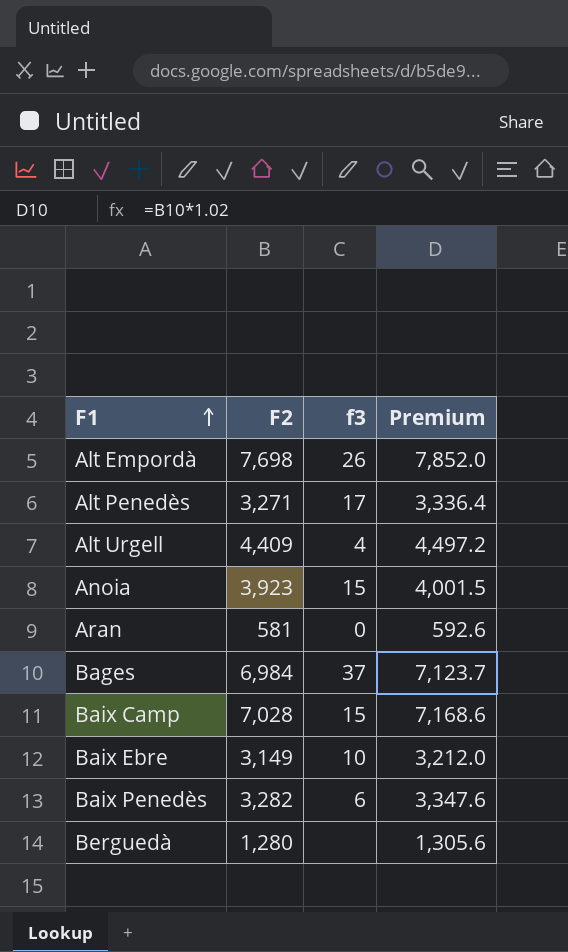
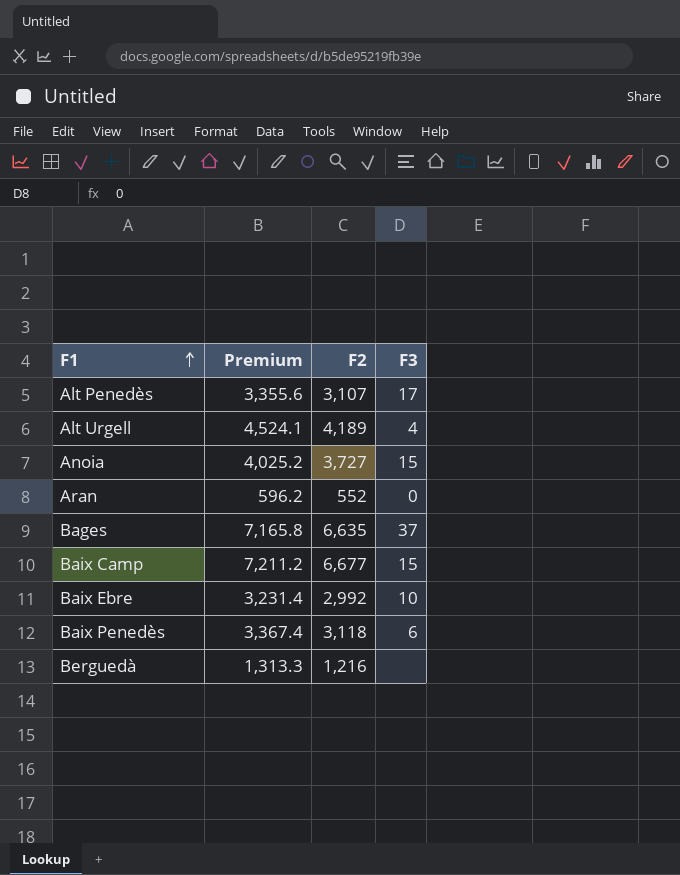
column Premium | formula: [F2] * 1.02 -> [F2] * 1.08
column Premium | position: 4 -> 2
column name: f3 -> F3
row Alt Empordà: 7,698 | 26 | 7,852.0 -> none
Alt Penedès | F2: 3,271 -> 3,107
Alt Urgell | F2: 4,409 -> 4,189
Anoia | F2: 3,923 -> 3,727
Aran | F2: 581 -> 552
Bages | F2: 6,984 -> 6,635
Baix Camp | F2: 7,028 -> 6,677
Baix Ebre | F2: 3,149 -> 2,992
Baix Penedès | F2: 3,282 -> 3,118
Berguedà | F2: 1,280 -> 1,216

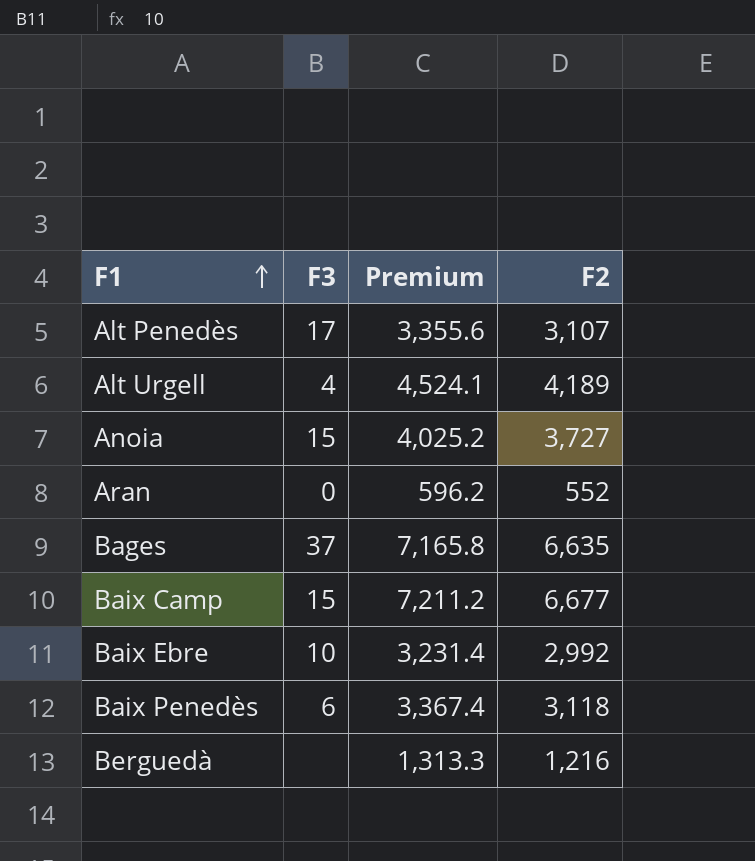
column F3 | position: 4 -> 2

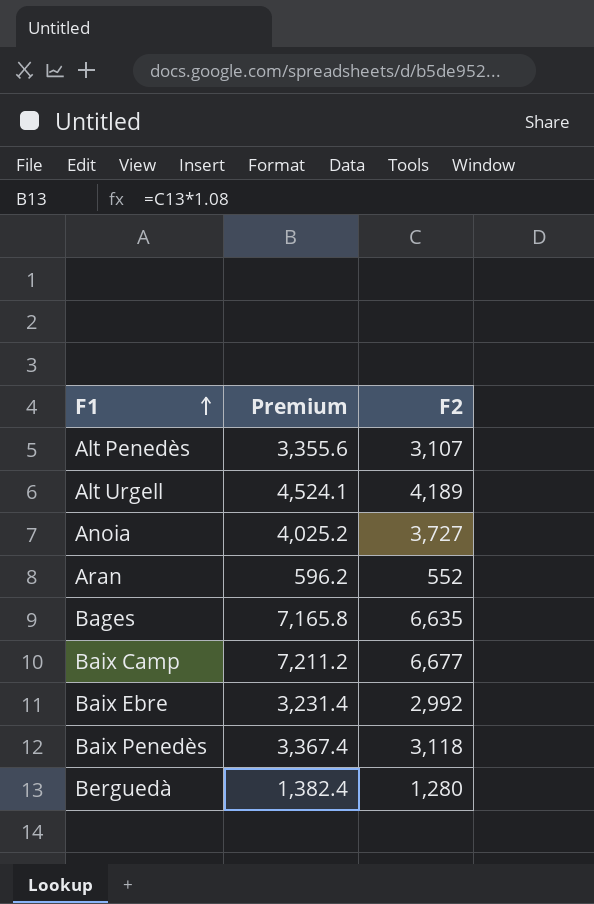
column F3 | position: 2 -> none
Berguedà | Premium: 1,313.3 -> 1,382.4
Berguedà | F2: 1,216 -> 1,280

